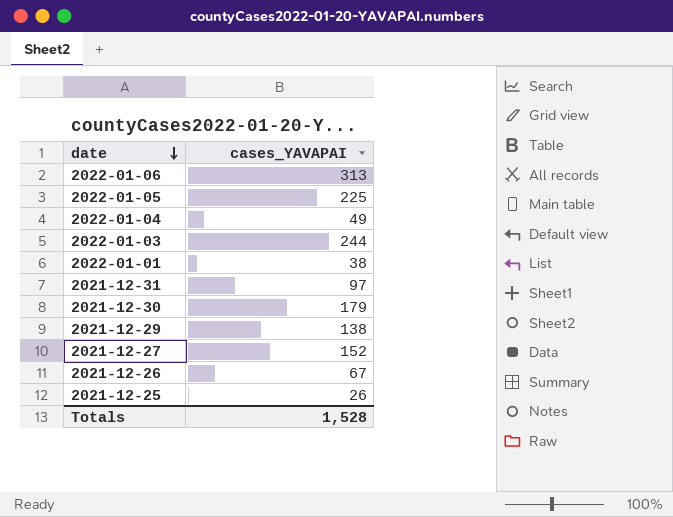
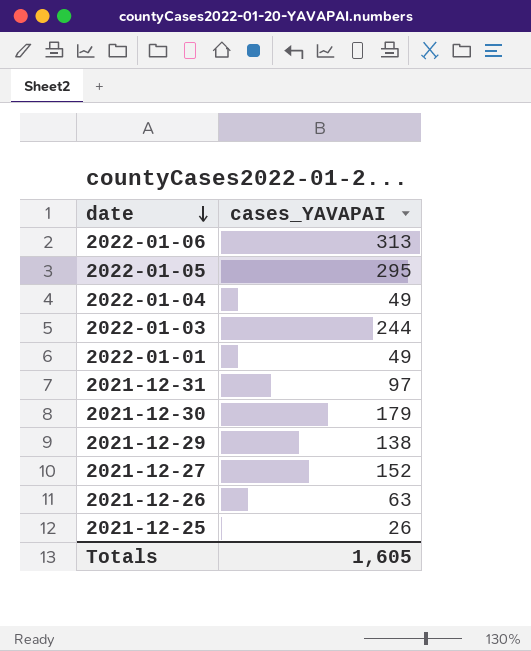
2022-01-05 | cases_YAVAPAI: 225 -> 295
2022-01-01 | cases_YAVAPAI: 38 -> 49
2021-12-26 | cases_YAVAPAI: 67 -> 63
Totals | cases_YAVAPAI: 1,528 -> 1,605

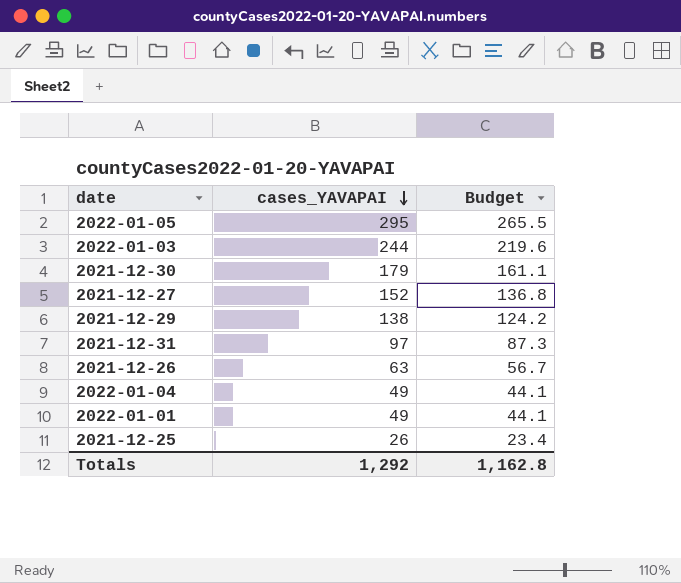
row order: date descending -> cases_YAVAPAI descending
column Budget | formula: none -> [cases_YAVAPAI] * 0.9
row 2022-01-06: 313 -> none
Totals | cases_YAVAPAI: 1,605 -> 1,292

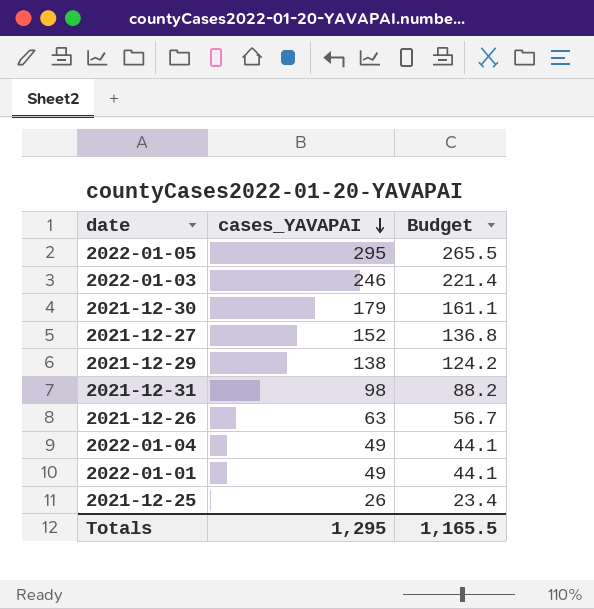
2022-01-03 | cases_YAVAPAI: 244 -> 246
2022-01-03 | Budget: 219.6 -> 221.4
2021-12-31 | cases_YAVAPAI: 97 -> 98
2021-12-31 | Budget: 87.3 -> 88.2
Totals | cases_YAVAPAI: 1,292 -> 1,295
Totals | Budget: 1,162.8 -> 1,165.5

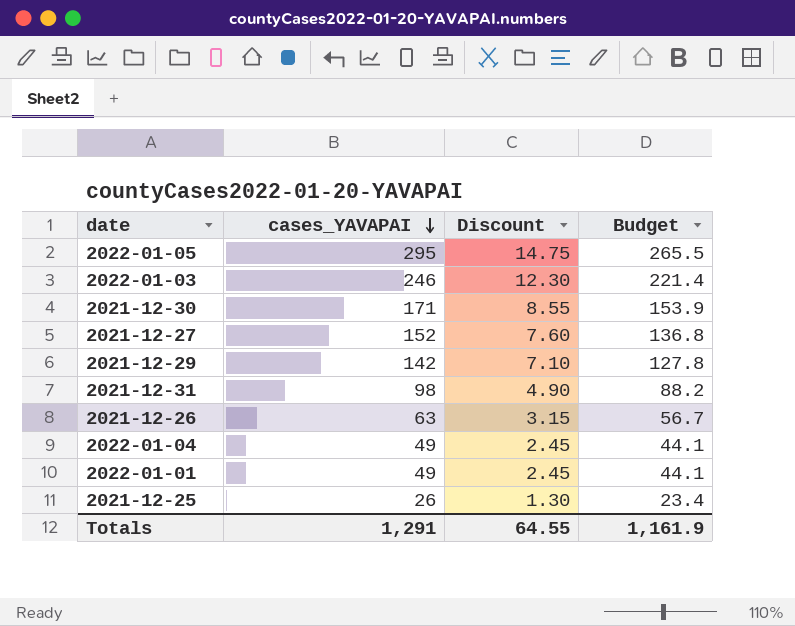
column Discount | formula: none -> [cases_YAVAPAI] * 0.05
2021-12-30 | cases_YAVAPAI: 179 -> 171
2021-12-30 | Budget: 161.1 -> 153.9
2021-12-29 | cases_YAVAPAI: 138 -> 142
2021-12-29 | Budget: 124.2 -> 127.8
Totals | cases_YAVAPAI: 1,295 -> 1,291
Totals | Budget: 1,165.5 -> 1,161.9

